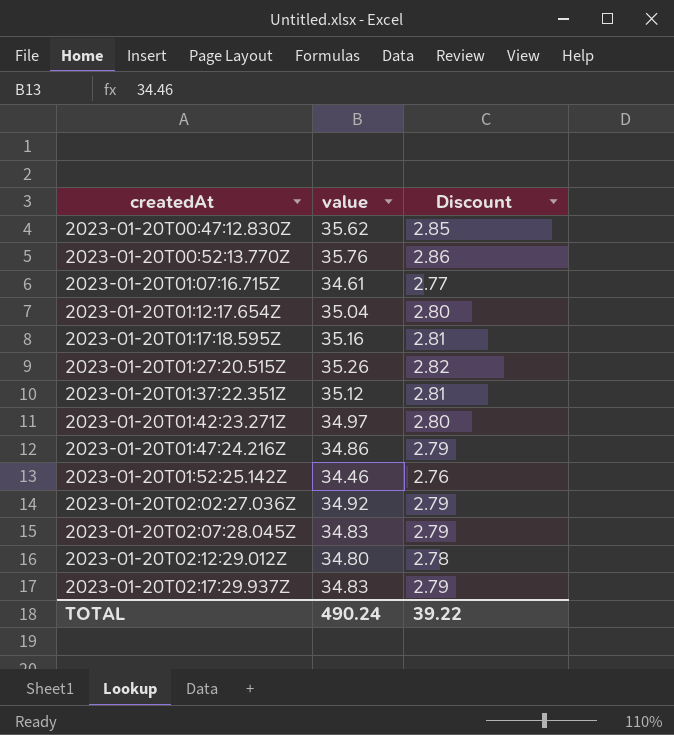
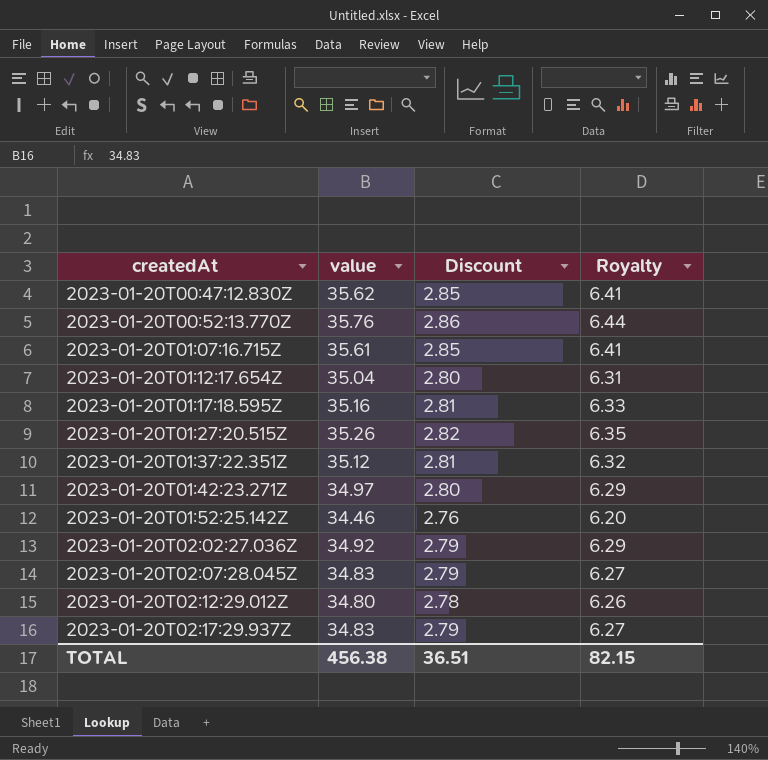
column Royalty | formula: none -> [value] * 0.18
row 2023-01-20T01:47:24.216Z: 34.86 | 2.79 -> none
2023-01-20T01:07:16.715Z | value: 34.61 -> 35.61
2023-01-20T01:07:16.715Z | Discount: 2.77 -> 2.85
TOTAL | value: 490.24 -> 456.38
TOTAL | Discount: 39.22 -> 36.51

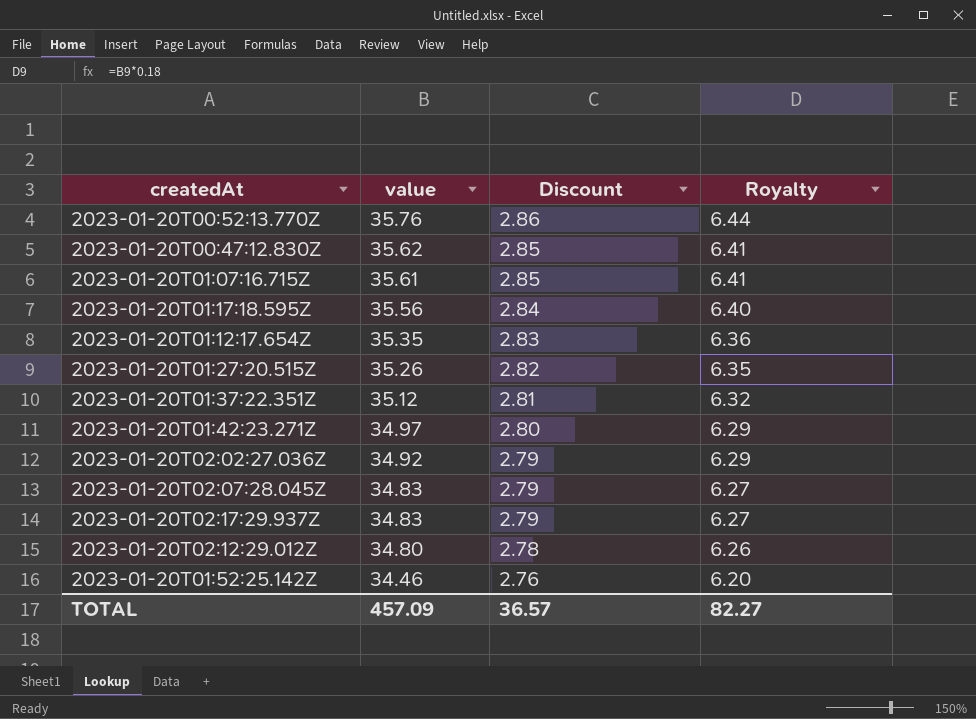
row order: createdAt ascending -> value descending
2023-01-20T01:17:18.595Z | value: 35.16 -> 35.56
2023-01-20T01:17:18.595Z | Discount: 2.81 -> 2.84
2023-01-20T01:17:18.595Z | Royalty: 6.33 -> 6.40
2023-01-20T01:12:17.654Z | value: 35.04 -> 35.35
2023-01-20T01:12:17.654Z | Discount: 2.80 -> 2.83
2023-01-20T01:12:17.654Z | Royalty: 6.31 -> 6.36
TOTAL | value: 456.38 -> 457.09
TOTAL | Discount: 36.51 -> 36.57
TOTAL | Royalty: 82.15 -> 82.27

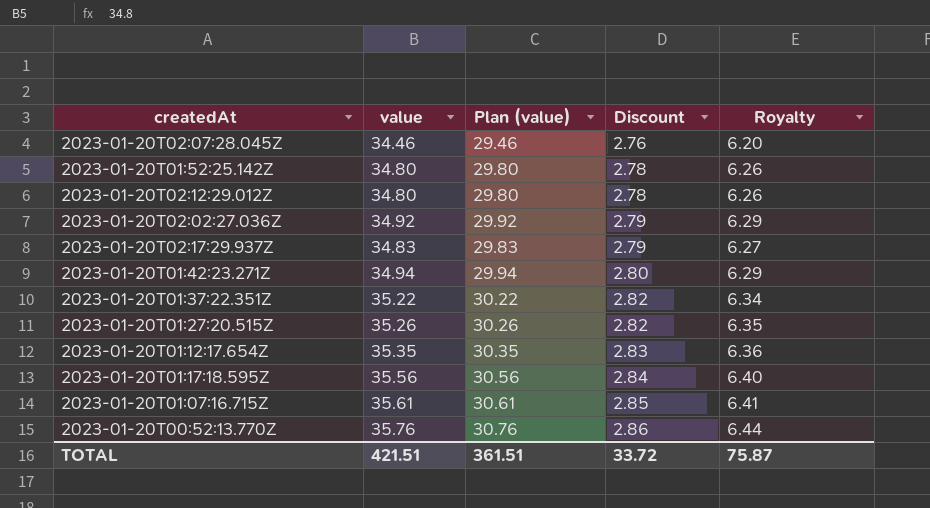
row order: value descending -> Discount ascending
column Plan (value) | formula: none -> [value] - 5
row 2023-01-20T00:47:12.830Z: 35.62 | 2.85 | 6.41 -> none
2023-01-20T02:07:28.045Z | value: 34.83 -> 34.46
2023-01-20T02:07:28.045Z | Discount: 2.79 -> 2.76
2023-01-20T02:07:28.045Z | Royalty: 6.27 -> 6.20
2023-01-20T01:52:25.142Z | value: 34.46 -> 34.80
2023-01-20T01:52:25.142Z | Discount: 2.76 -> 2.78
2023-01-20T01:52:25.142Z | Royalty: 6.20 -> 6.26
2023-01-20T01:42:23.271Z | value: 34.97 -> 34.94
2023-01-20T01:37:22.351Z | value: 35.12 -> 35.22
2023-01-20T01:37:22.351Z | Discount: 2.81 -> 2.82
2023-01-20T01:37:22.351Z | Royalty: 6.32 -> 6.34
TOTAL | value: 457.09 -> 421.51
TOTAL | Discount: 36.57 -> 33.72
TOTAL | Royalty: 82.27 -> 75.87

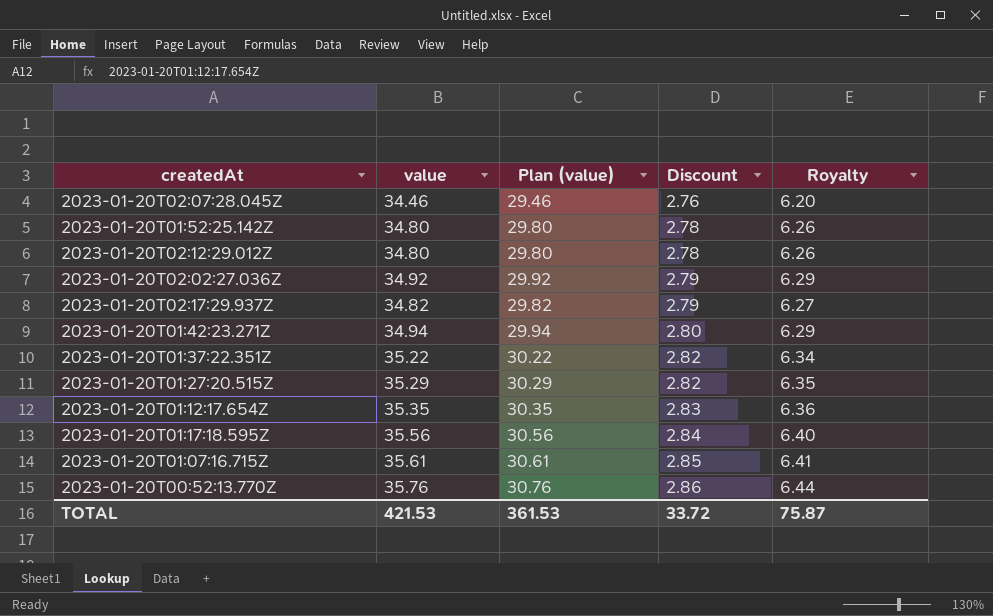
2023-01-20T02:17:29.937Z | value: 34.83 -> 34.82
2023-01-20T02:17:29.937Z | Plan (value): 29.83 -> 29.82
2023-01-20T01:27:20.515Z | value: 35.26 -> 35.29
2023-01-20T01:27:20.515Z | Plan (value): 30.26 -> 30.29
TOTAL | value: 421.51 -> 421.53
TOTAL | Plan (value): 361.51 -> 361.53

